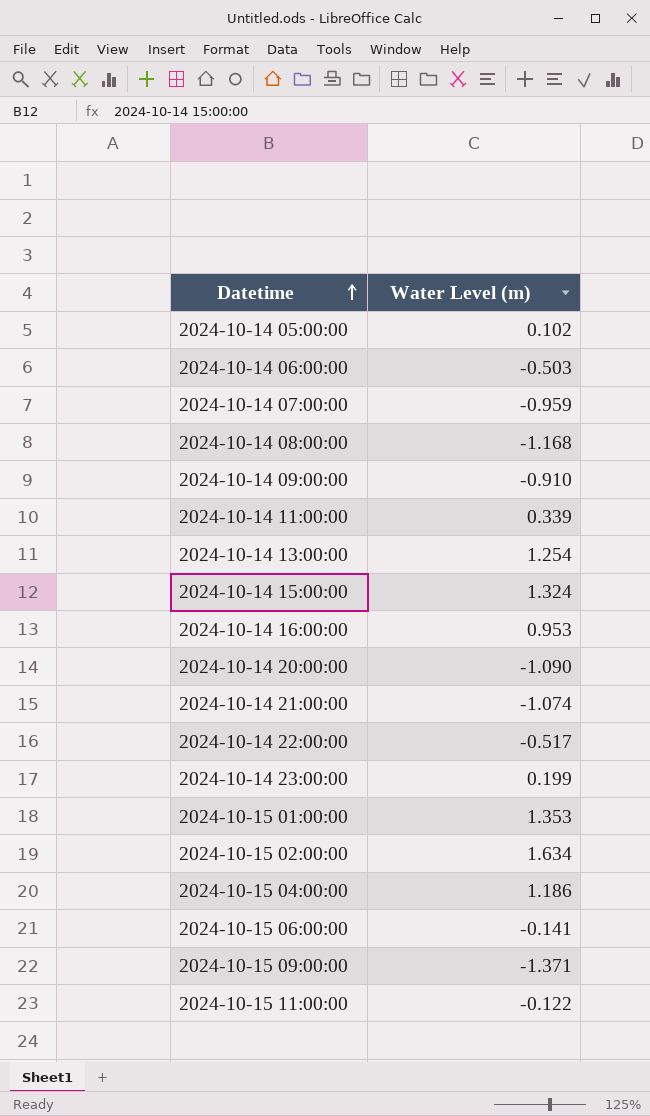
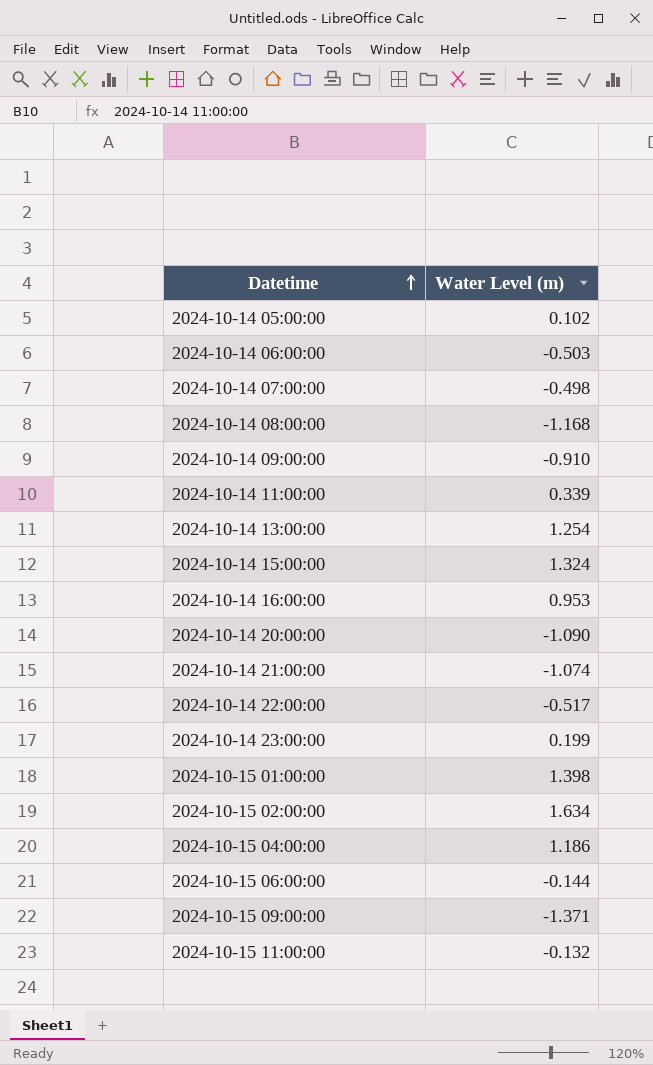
2024-10-14 07:00:00 | Water Level (m): -0.959 -> -0.498
2024-10-15 01:00:00 | Water Level (m): 1.353 -> 1.398
2024-10-15 06:00:00 | Water Level (m): -0.141 -> -0.144
2024-10-15 11:00:00 | Water Level (m): -0.122 -> -0.132

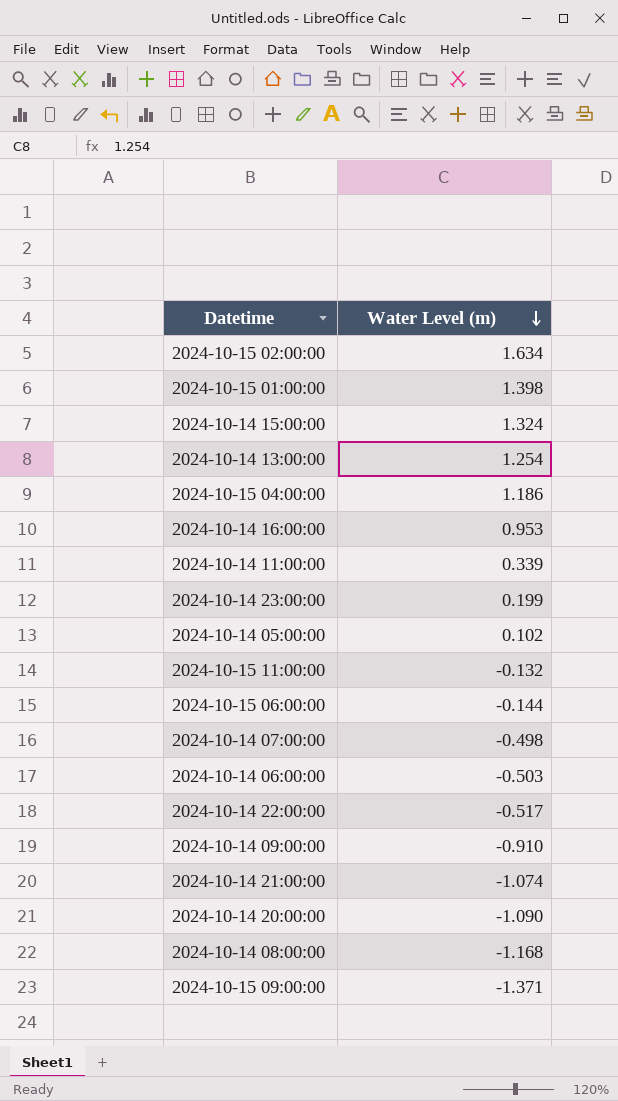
row order: Datetime ascending -> Water Level (m) descending

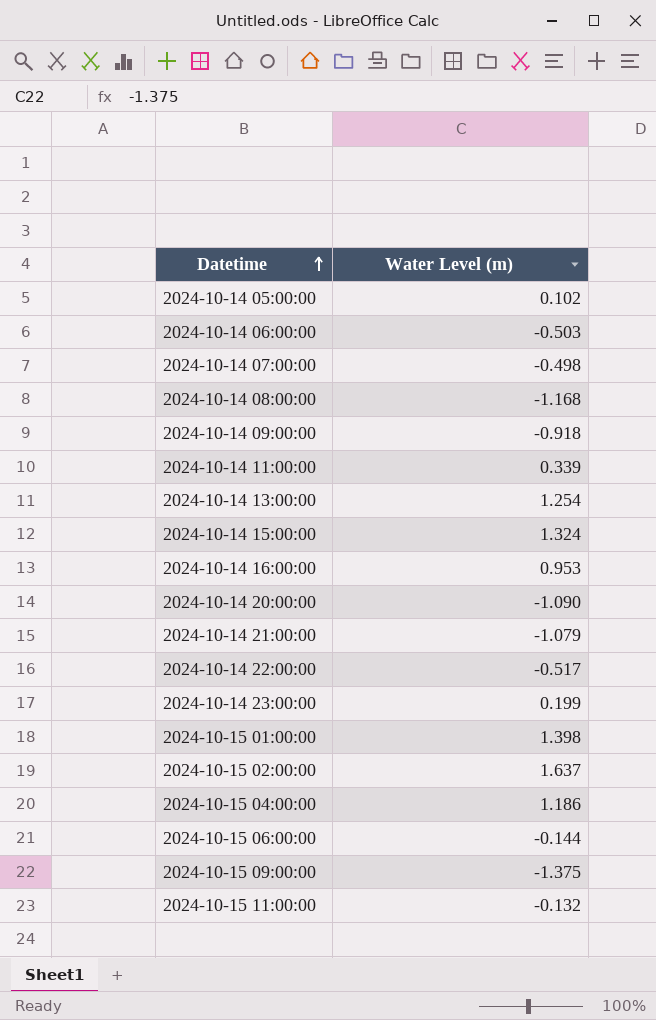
row order: Water Level (m) descending -> Datetime ascending
2024-10-14 09:00:00 | Water Level (m): -0.910 -> -0.918
2024-10-14 21:00:00 | Water Level (m): -1.074 -> -1.079
2024-10-15 02:00:00 | Water Level (m): 1.634 -> 1.637
2024-10-15 09:00:00 | Water Level (m): -1.371 -> -1.375

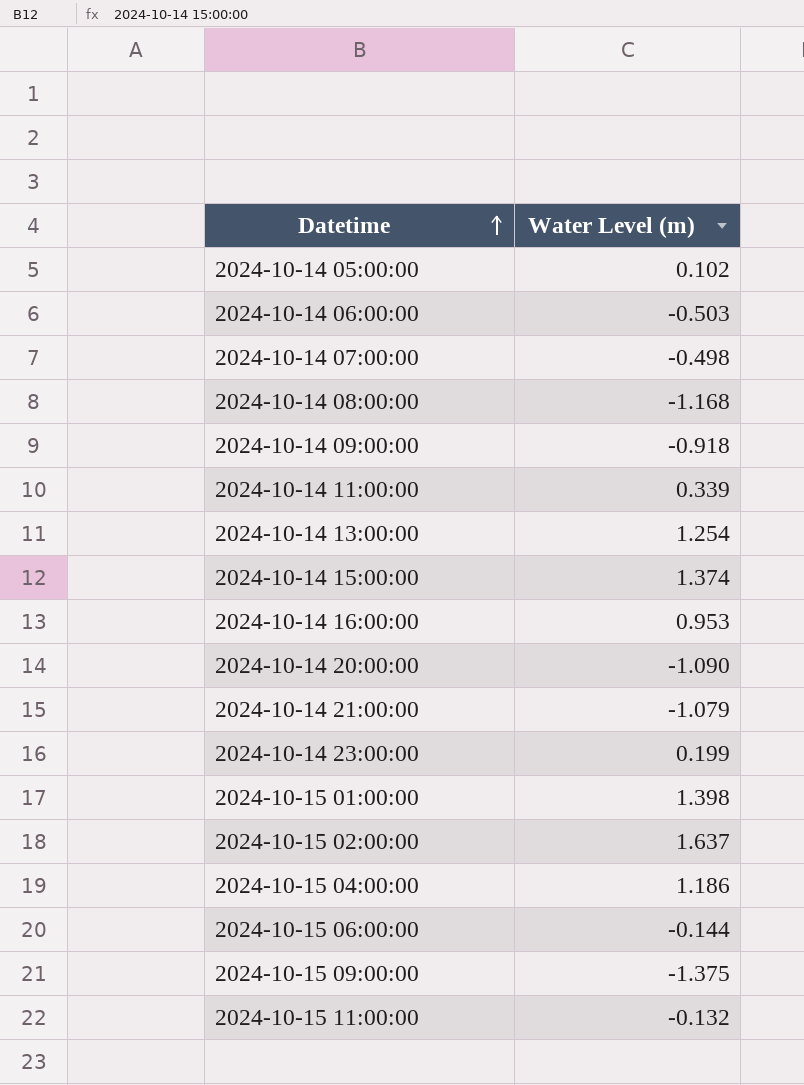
row 2024-10-14 22:00:00: -0.517 -> none
2024-10-14 15:00:00 | Water Level (m): 1.324 -> 1.374

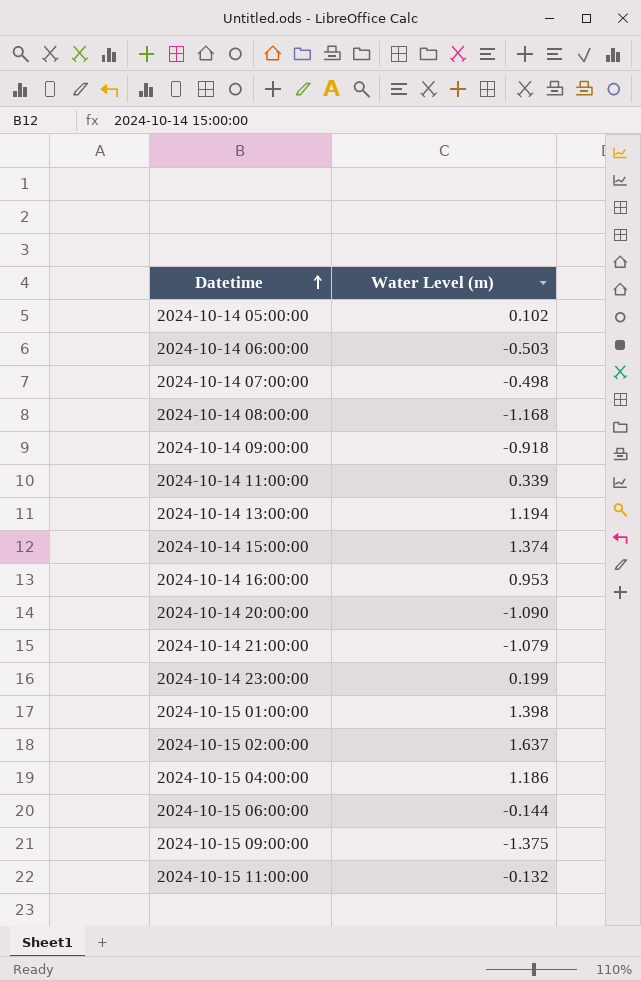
2024-10-14 13:00:00 | Water Level (m): 1.254 -> 1.194

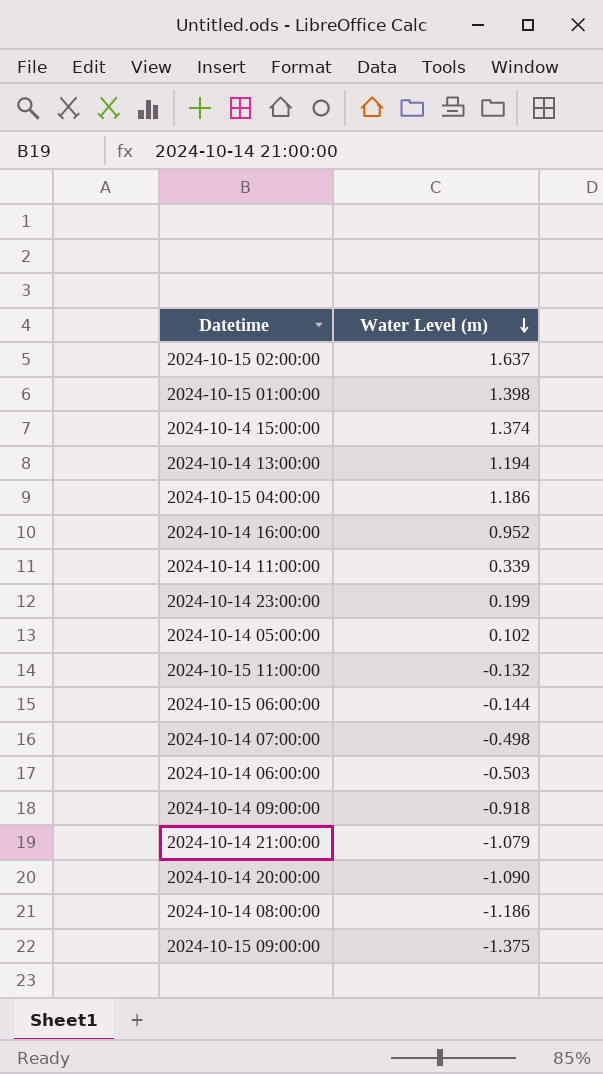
row order: Datetime ascending -> Water Level (m) descending
2024-10-14 16:00:00 | Water Level (m): 0.953 -> 0.952
2024-10-14 08:00:00 | Water Level (m): -1.168 -> -1.186

